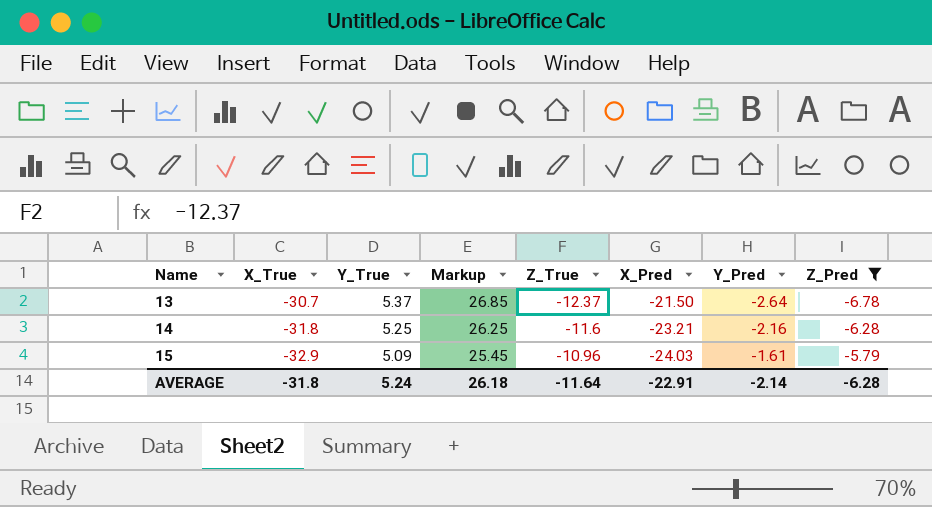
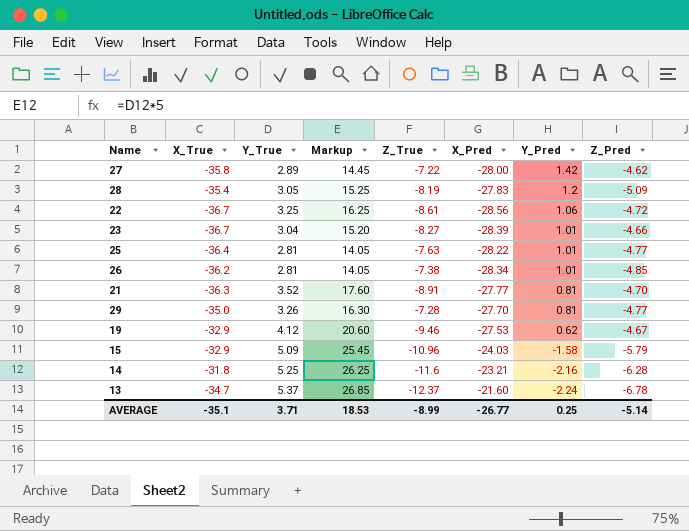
filter: Z_Pred <= -5.79 -> none
row order: Name ascending -> Y_Pred descending
15 | Y_Pred: -1.61 -> -1.58
13 | X_True: -30.7 -> -34.7
13 | X_Pred: -21.50 -> -21.60
13 | Y_Pred: -2.64 -> -2.24
AVERAGE | X_True: -31.8 -> -35.1
AVERAGE | Y_True: 5.24 -> 3.71
AVERAGE | Markup: 26.18 -> 18.53
AVERAGE | Z_True: -11.64 -> -8.99
AVERAGE | X_Pred: -22.91 -> -26.77
AVERAGE | Y_Pred: -2.14 -> 0.25
AVERAGE | Z_Pred: -6.28 -> -5.14

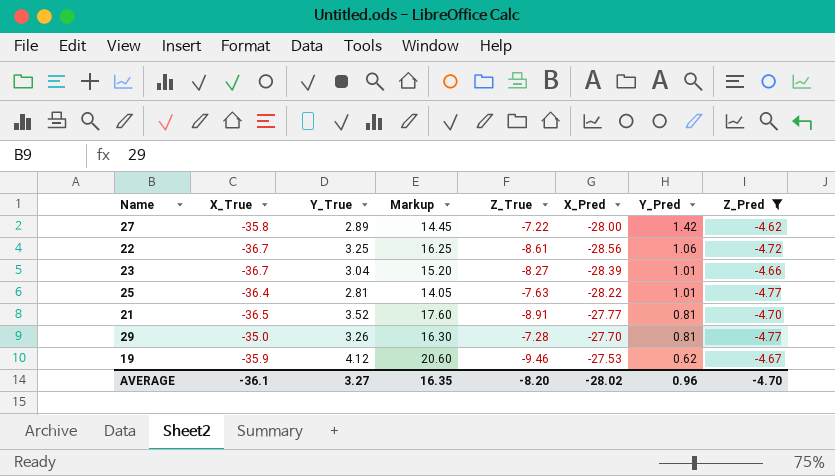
filter: none -> Z_Pred >= -4.77
21 | X_True: -36.3 -> -36.5
19 | X_True: -32.9 -> -35.9
AVERAGE | X_True: -35.1 -> -36.1
AVERAGE | Y_True: 3.71 -> 3.27
AVERAGE | Markup: 18.53 -> 16.35
AVERAGE | Z_True: -8.99 -> -8.20
AVERAGE | X_Pred: -26.77 -> -28.02
AVERAGE | Y_Pred: 0.25 -> 0.96
AVERAGE | Z_Pred: -5.14 -> -4.70

